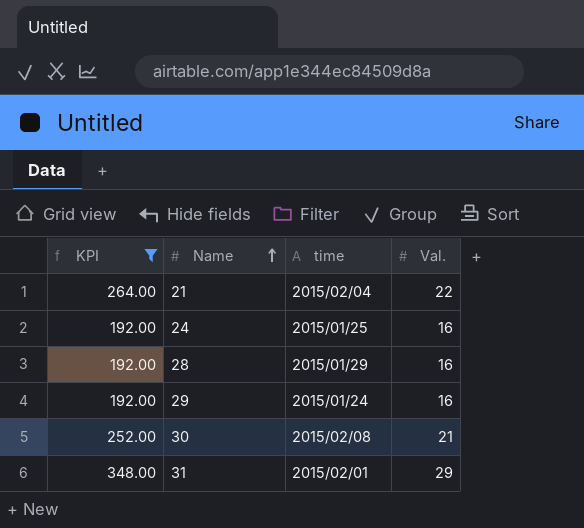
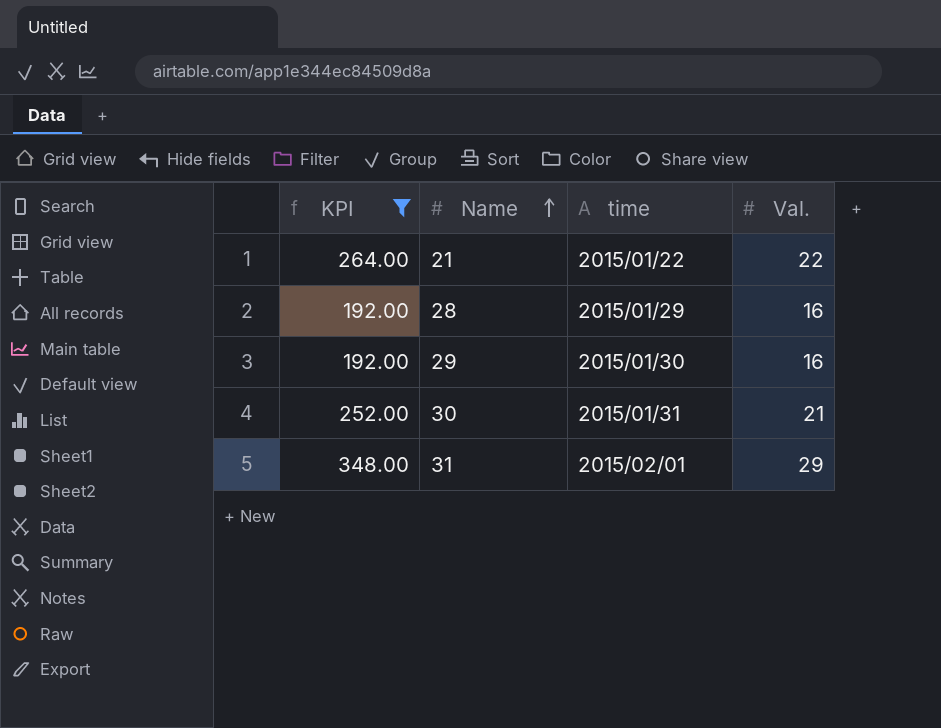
row 24: 192.00 | 2015/01/25 | 16 -> none
21 | time: 2015/02/04 -> 2015/01/22
29 | time: 2015/01/24 -> 2015/01/30
30 | time: 2015/02/08 -> 2015/01/31

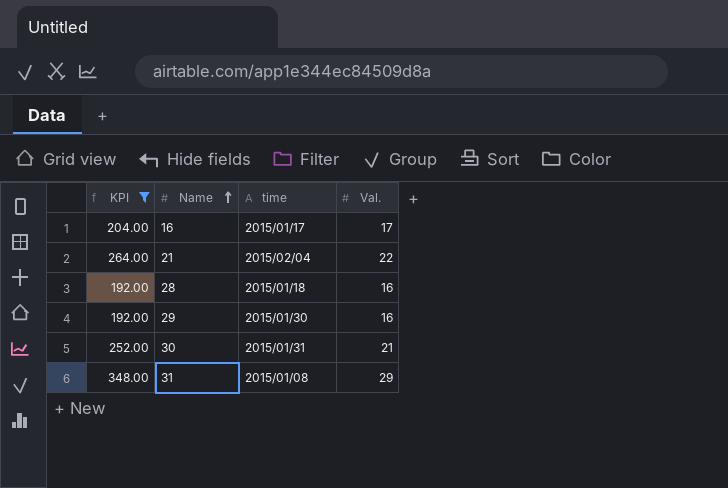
row 16: none -> 204.00 | 2015/01/17 | 17
21 | time: 2015/01/22 -> 2015/02/04
28 | time: 2015/01/29 -> 2015/01/18
31 | time: 2015/02/01 -> 2015/01/08

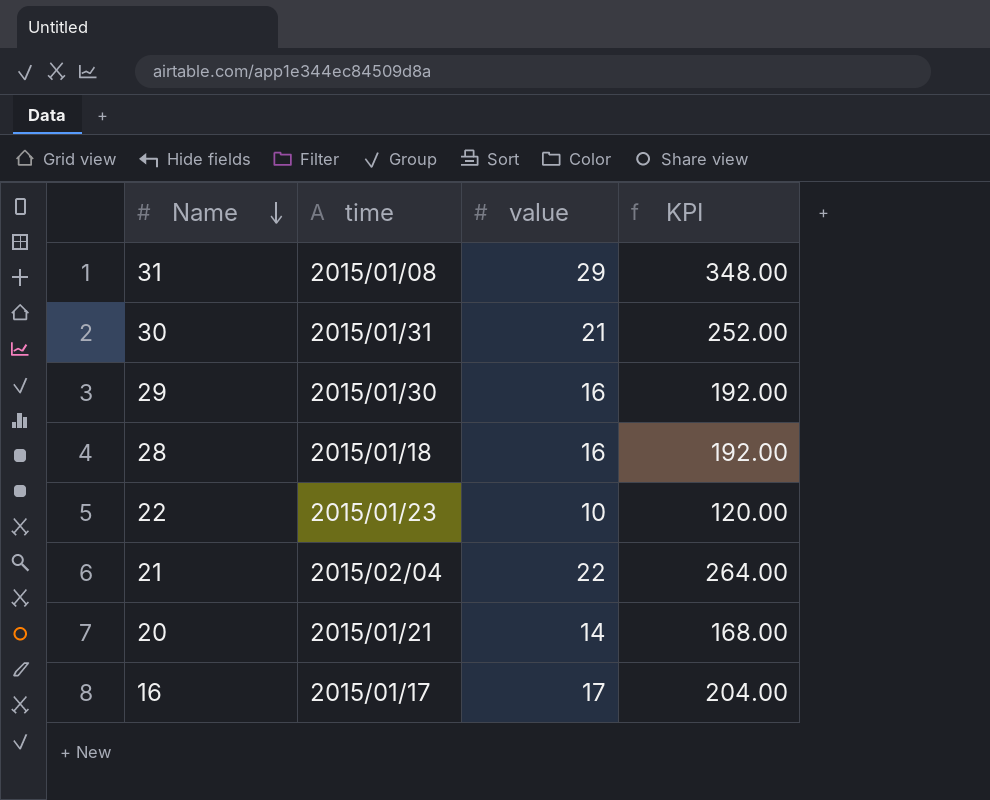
filter: KPI >= 192.00 -> none
row order: Name ascending -> Name descending
column name: Val. -> value
column KPI | position: 1 -> 4

